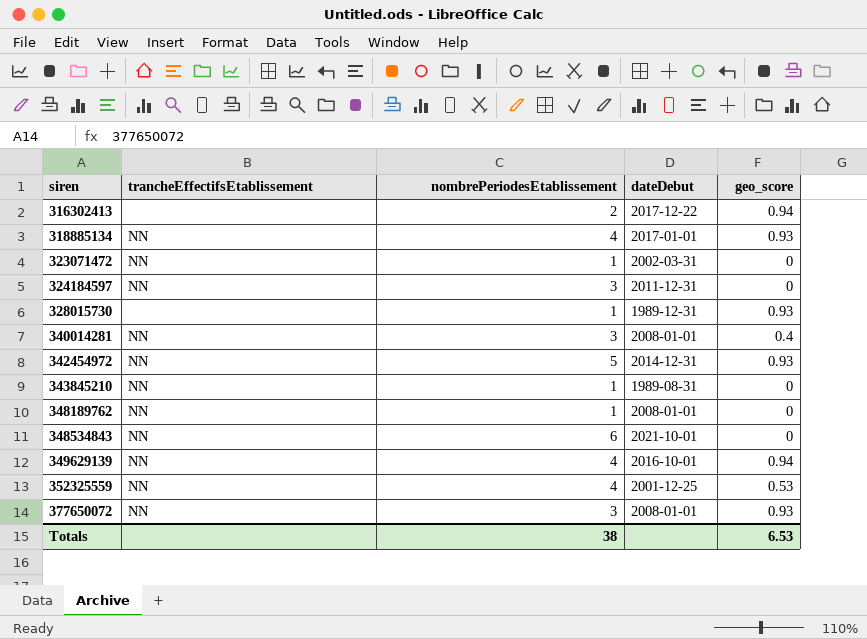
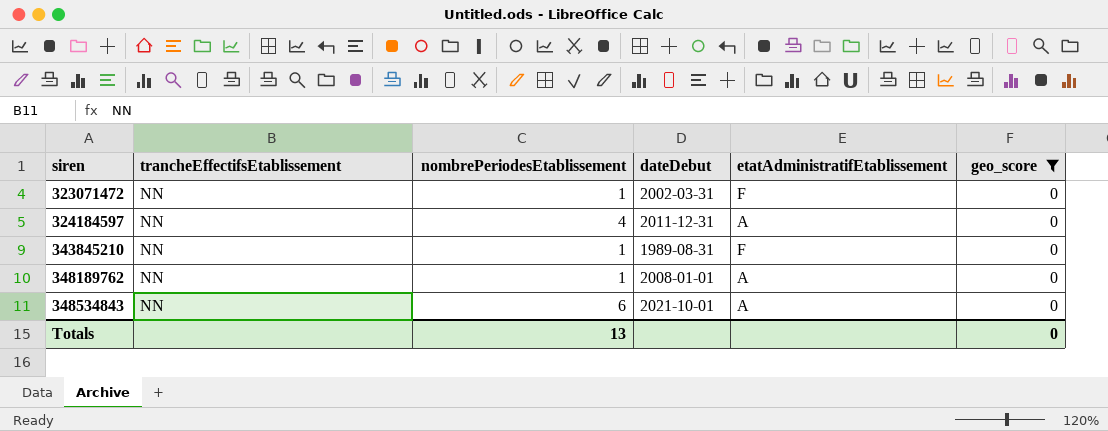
filter: none -> geo_score = 0
column etatAdministratifEtablissement | position: none -> 5
324184597 | nombrePeriodesEtablissement: 3 -> 4
Totals | nombrePeriodesEtablissement: 38 -> 13
Totals | geo_score: 6.53 -> 0

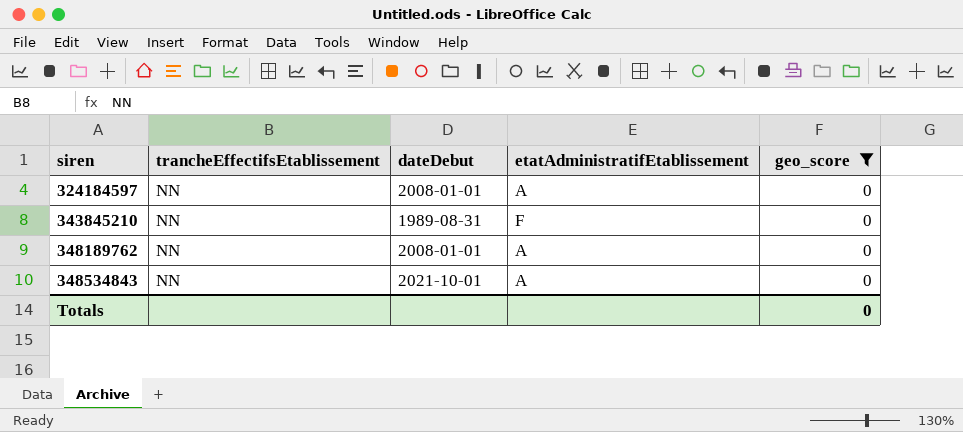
column nombrePeriodesEtablissement | position: 3 -> none
row 323071472: NN | 1 | 2002-03-31 | F | 0 -> none
324184597 | dateDebut: 2011-12-31 -> 2008-01-01

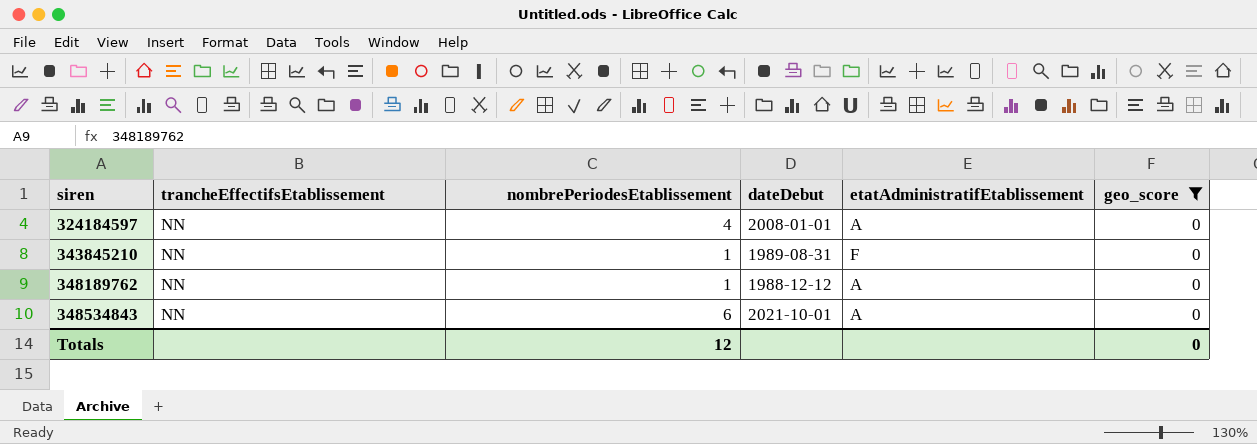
column nombrePeriodesEtablissement | position: none -> 3
348189762 | dateDebut: 2008-01-01 -> 1988-12-12

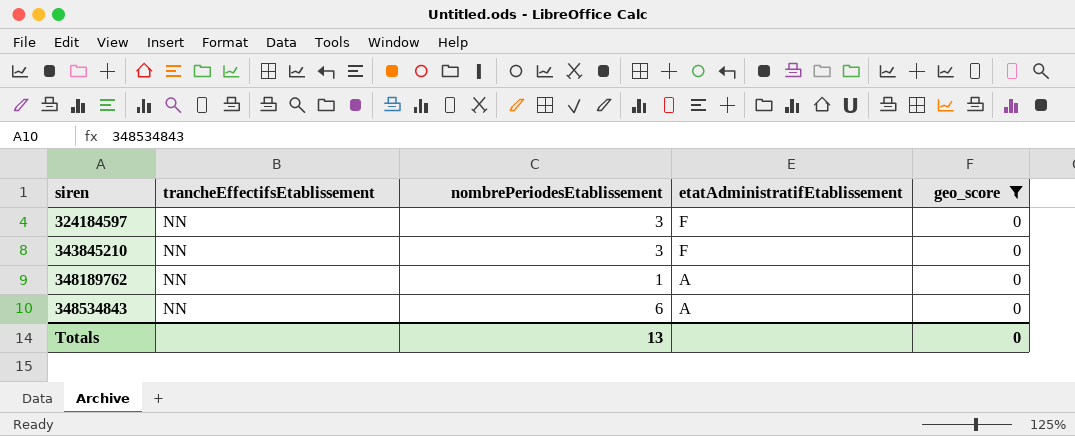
column dateDebut | position: 4 -> none
324184597 | nombrePeriodesEtablissement: 4 -> 3
324184597 | etatAdministratifEtablissement: A -> F
343845210 | nombrePeriodesEtablissement: 1 -> 3
Totals | nombrePeriodesEtablissement: 12 -> 13

